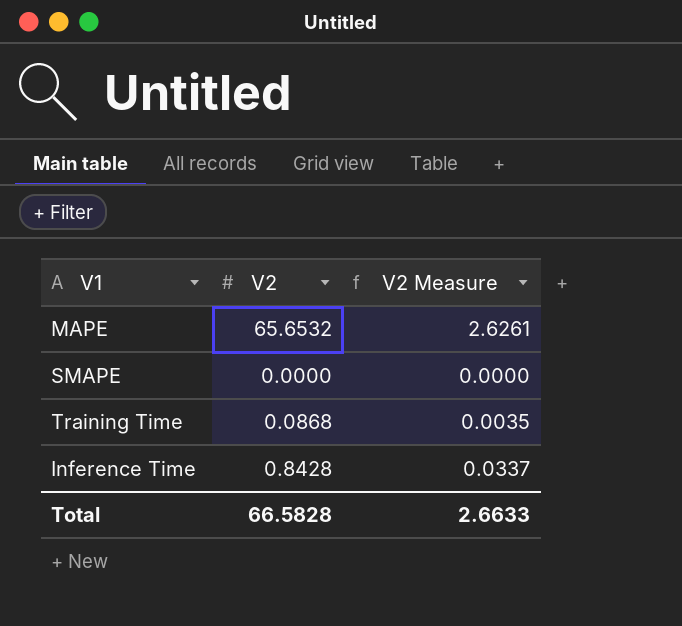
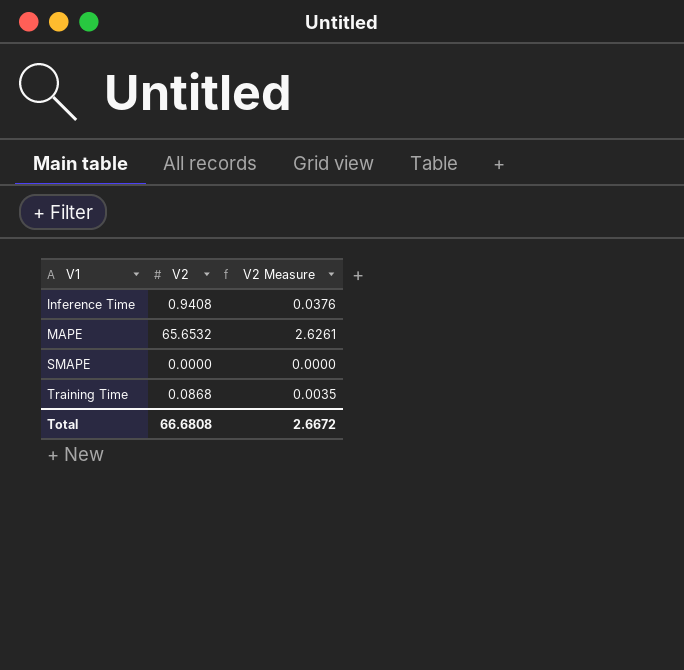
row order: none -> V1 ascending
Inference Time | V2: 0.8428 -> 0.9408
Inference Time | V2 Measure: 0.0337 -> 0.0376
Total | V2: 66.5828 -> 66.6808
Total | V2 Measure: 2.6633 -> 2.6672

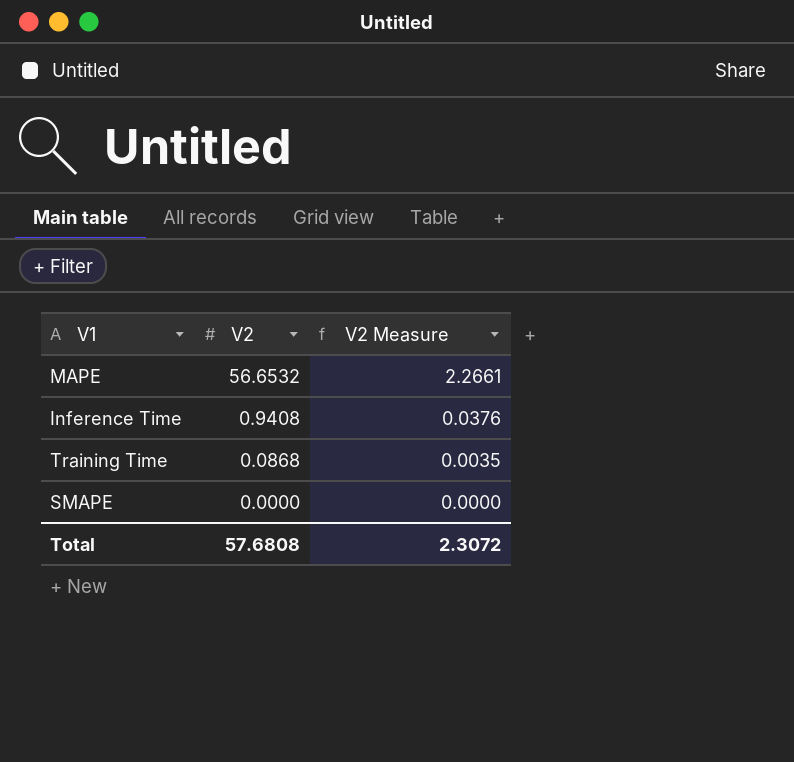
row order: V1 ascending -> V2 descending
MAPE | V2: 65.6532 -> 56.6532
MAPE | V2 Measure: 2.6261 -> 2.2661
Total | V2: 66.6808 -> 57.6808
Total | V2 Measure: 2.6672 -> 2.3072

